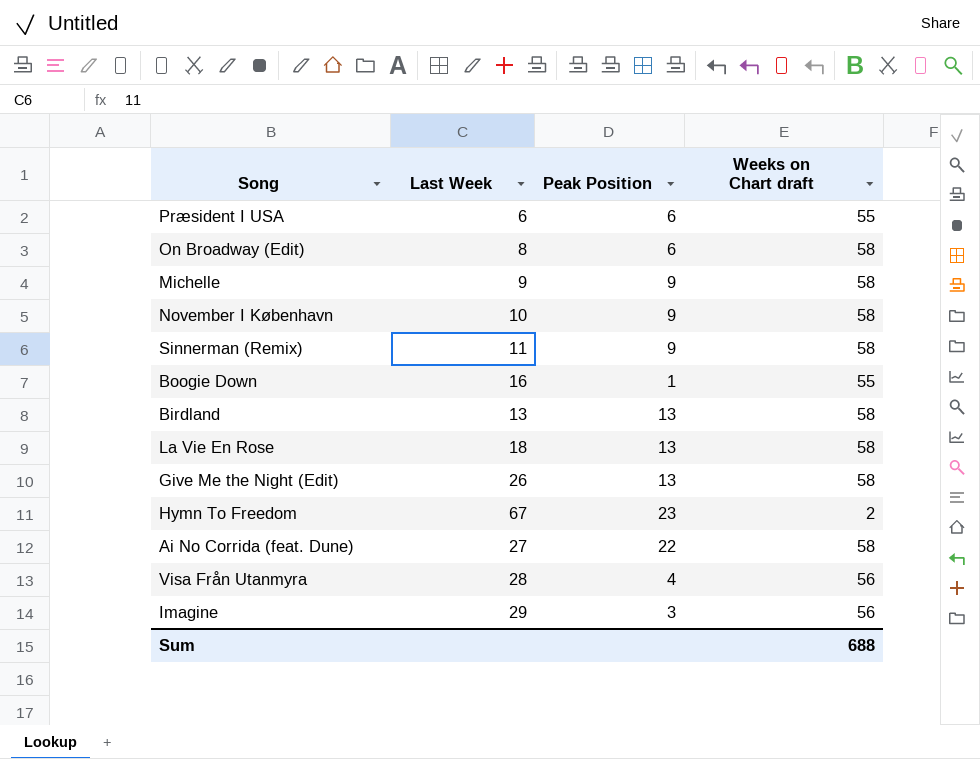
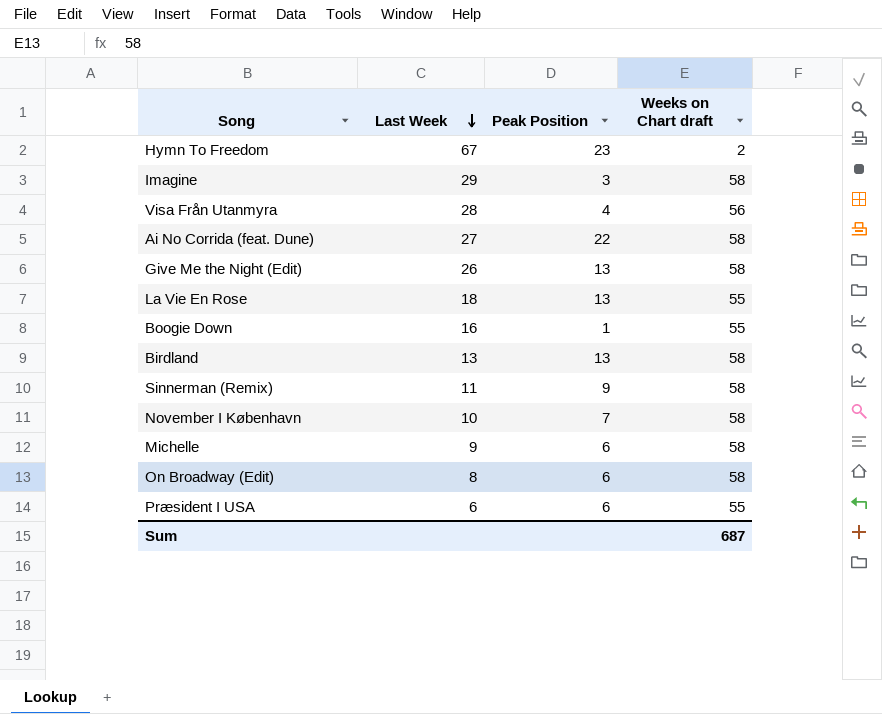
row order: none -> Last Week descending
Imagine | Weeks on Chart draft: 56 -> 58
La Vie En Rose | Weeks on Chart draft: 58 -> 55
November I København | Peak Position: 9 -> 7
Michelle | Peak Position: 9 -> 6
Sum | Weeks on Chart draft: 688 -> 687

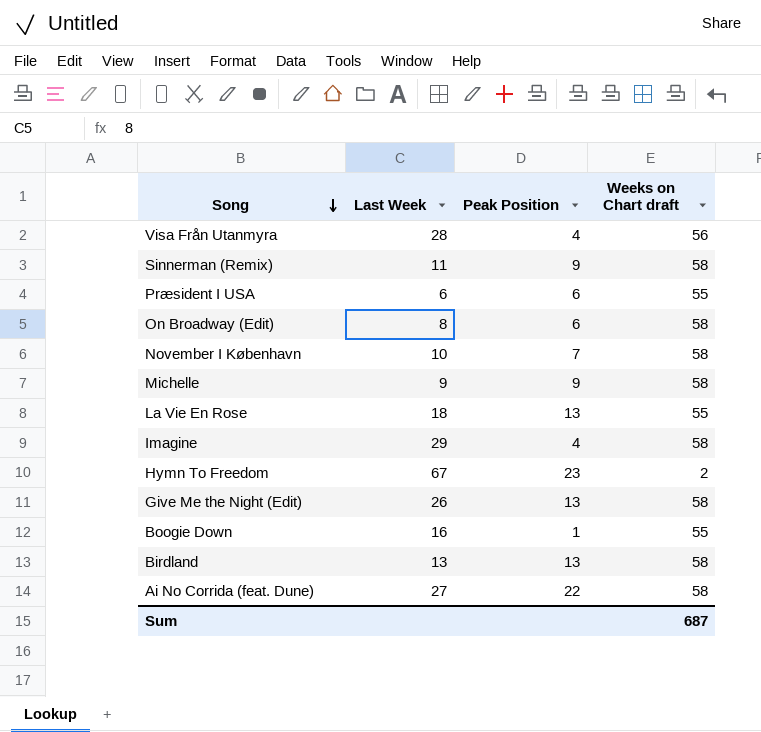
row order: Last Week descending -> Song descending
Michelle | Peak Position: 6 -> 9
Imagine | Peak Position: 3 -> 4

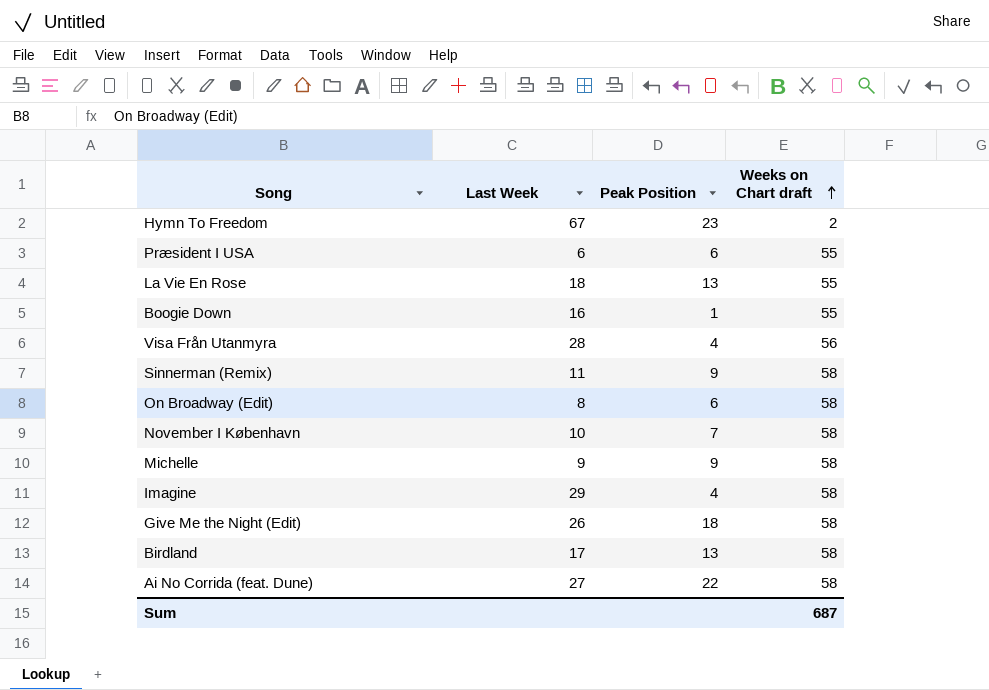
row order: Song descending -> Weeks on Chart draft ascending
Give Me the Night (Edit) | Peak Position: 13 -> 18
Birdland | Last Week: 13 -> 17

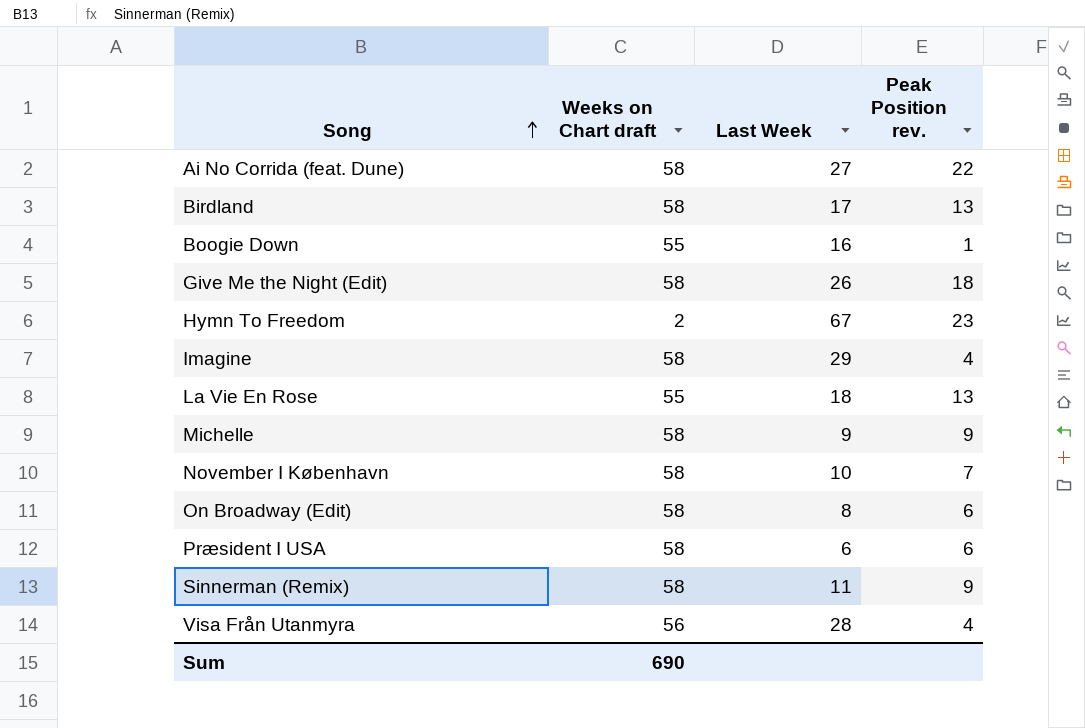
row order: Weeks on Chart draft ascending -> Song ascending
column Weeks on Chart draft | position: 4 -> 2
column name: Peak Position -> Peak Position rev.
Præsident I USA | Weeks on Chart draft: 55 -> 58
Sum | Weeks on Chart draft: 687 -> 690

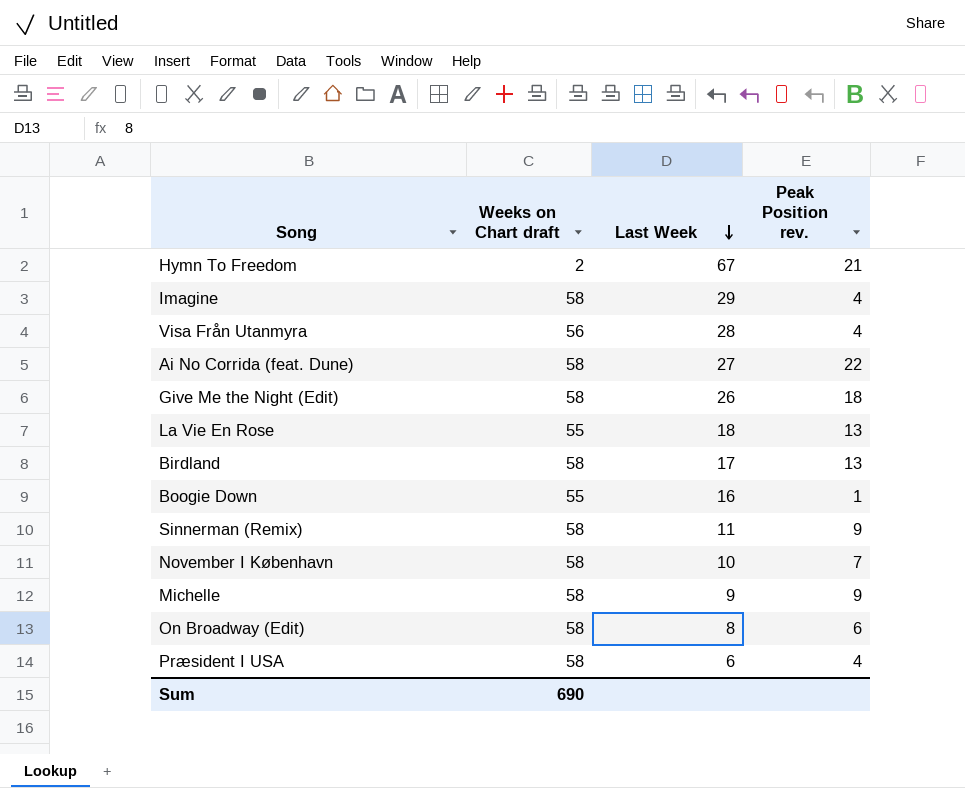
row order: Song ascending -> Last Week descending
Hymn To Freedom | Peak Position rev.: 23 -> 21
Præsident I USA | Peak Position rev.: 6 -> 4

